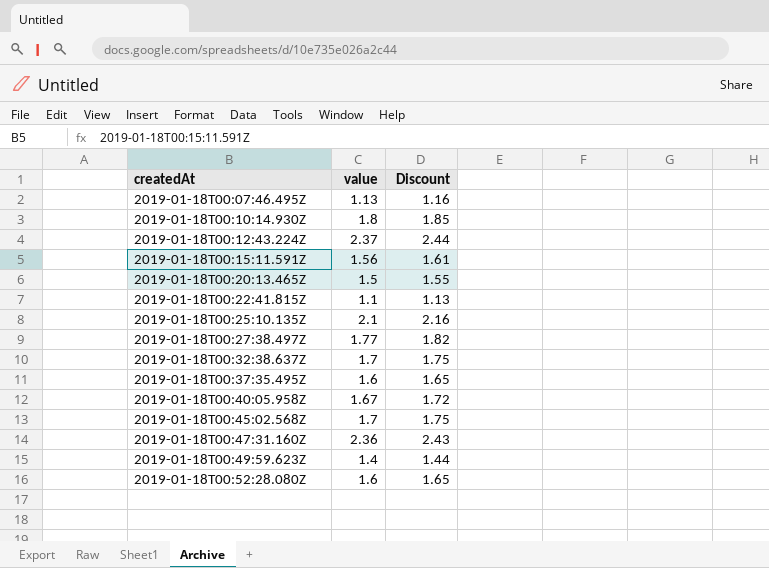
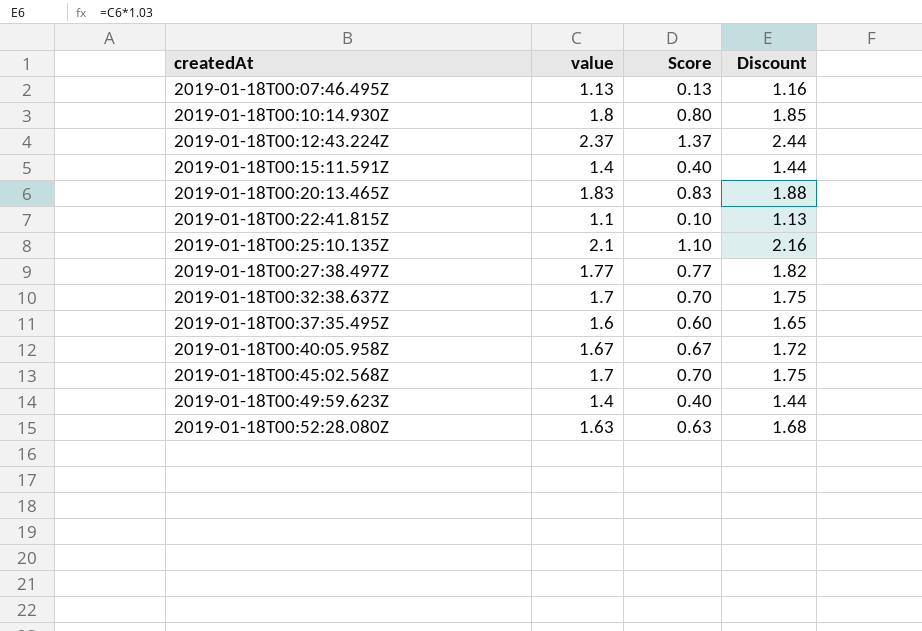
column Score | formula: none -> [value] - 1
row 2019-01-18T00:47:31.160Z: 2.36 | 2.43 -> none
2019-01-18T00:15:11.591Z | value: 1.56 -> 1.4
2019-01-18T00:15:11.591Z | Discount: 1.61 -> 1.44
2019-01-18T00:20:13.465Z | value: 1.5 -> 1.83
2019-01-18T00:20:13.465Z | Discount: 1.55 -> 1.88
2019-01-18T00:52:28.080Z | value: 1.6 -> 1.63
2019-01-18T00:52:28.080Z | Discount: 1.65 -> 1.68

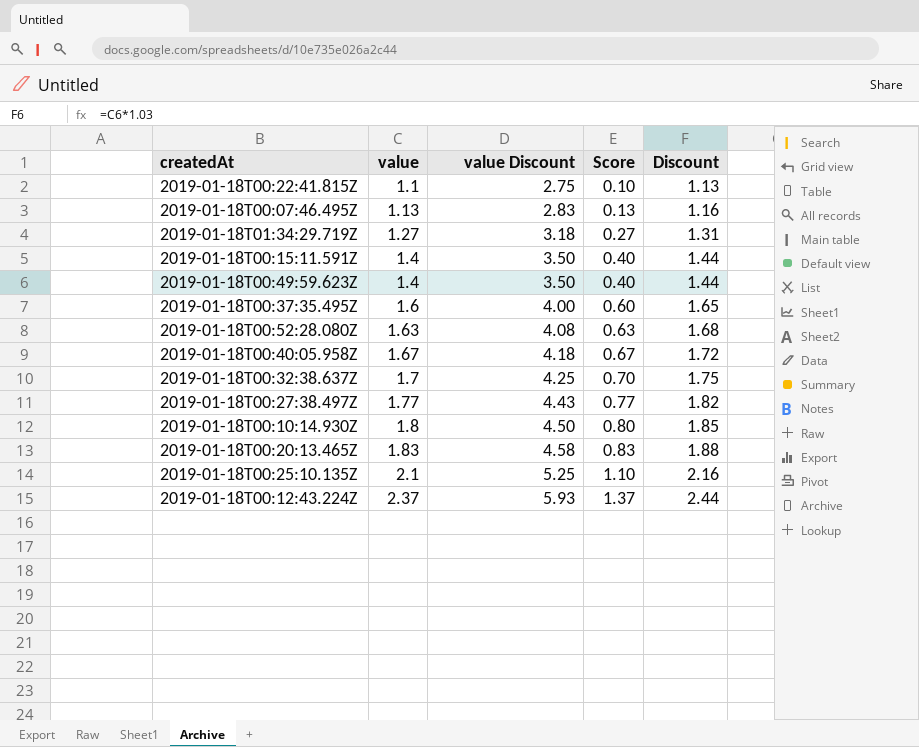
row order: createdAt ascending -> value ascending
column value Discount | formula: none -> [value] * 2.5
row 2019-01-18T00:45:02.568Z: 1.7 | 0.70 | 1.75 -> none
row 2019-01-18T01:34:29.719Z: none -> 1.27 | 3.18 | 0.27 | 1.31

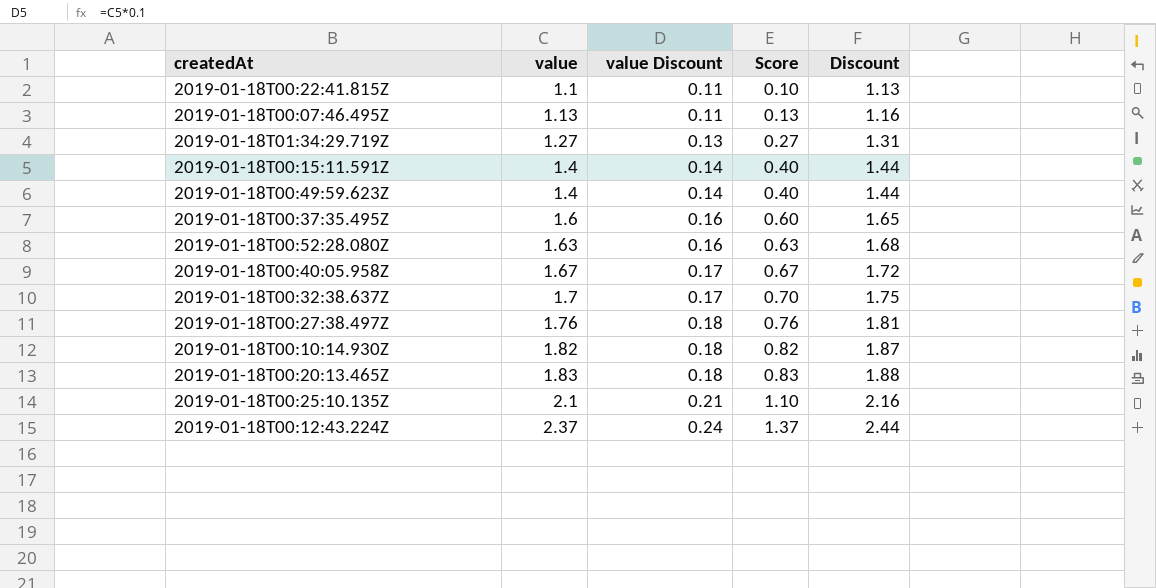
column value Discount | formula: [value] * 2.5 -> [value] * 0.1
2019-01-18T00:27:38.497Z | value: 1.77 -> 1.76
2019-01-18T00:27:38.497Z | Score: 0.77 -> 0.76
2019-01-18T00:27:38.497Z | Discount: 1.82 -> 1.81
2019-01-18T00:10:14.930Z | value: 1.8 -> 1.82
2019-01-18T00:10:14.930Z | Score: 0.80 -> 0.82
2019-01-18T00:10:14.930Z | Discount: 1.85 -> 1.87

